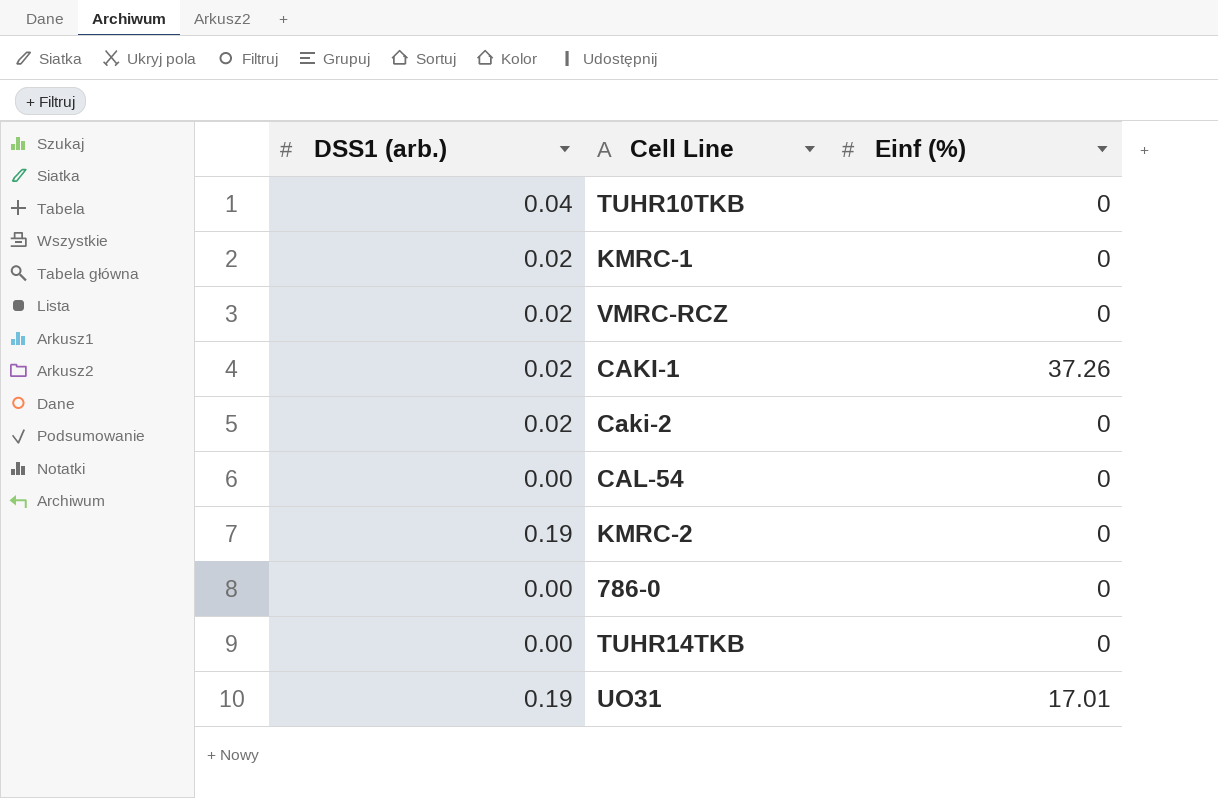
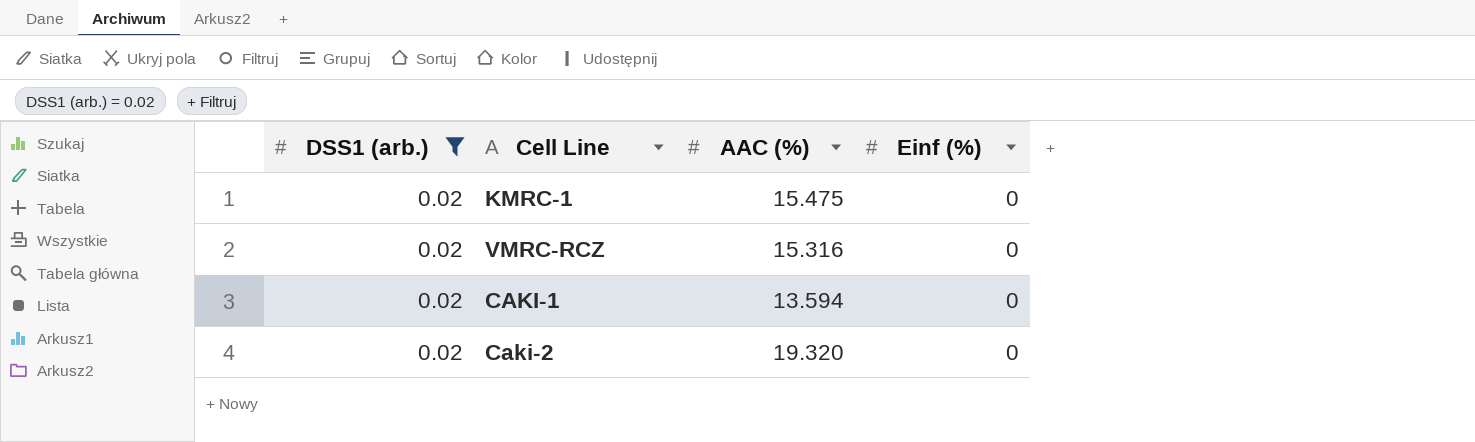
filter: none -> DSS1 (arb.) = 0.02
column AAC (%) | position: none -> 3
CAKI-1 | Einf (%): 37.26 -> 0

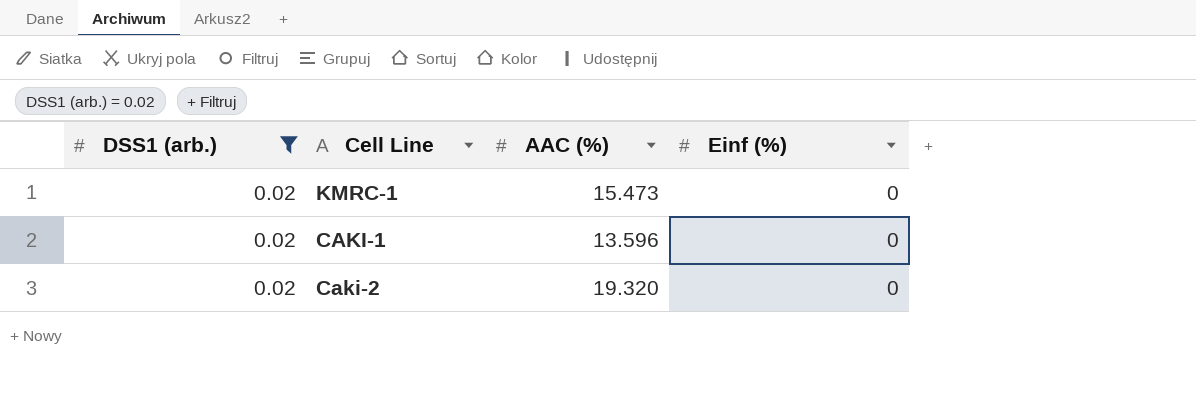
row VMRC-RCZ: 0.02 | 15.316 | 0 -> none
KMRC-1 | AAC (%): 15.475 -> 15.473
CAKI-1 | AAC (%): 13.594 -> 13.596

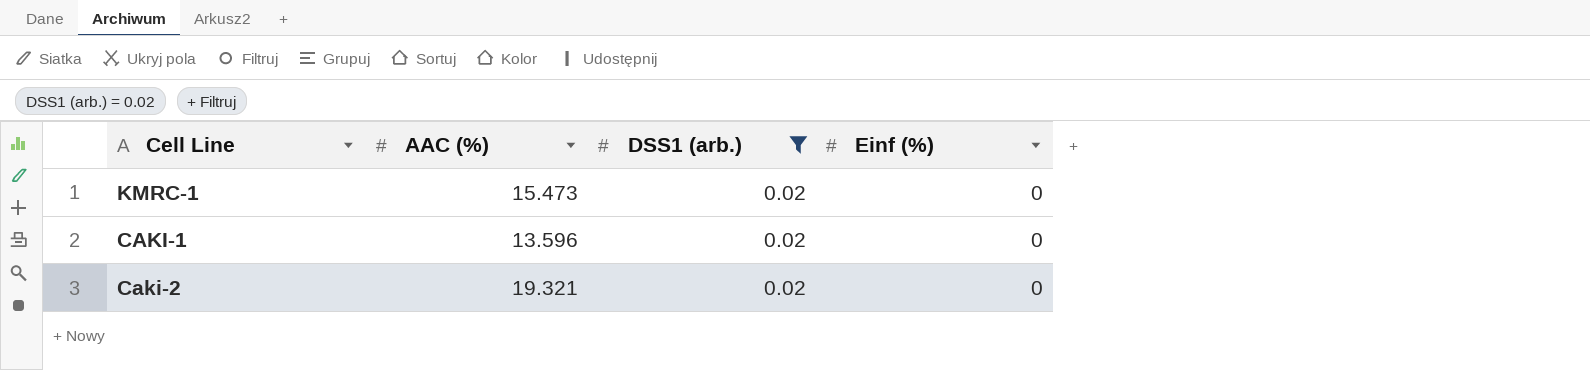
column DSS1 (arb.) | position: 1 -> 3
Caki-2 | AAC (%): 19.320 -> 19.321

